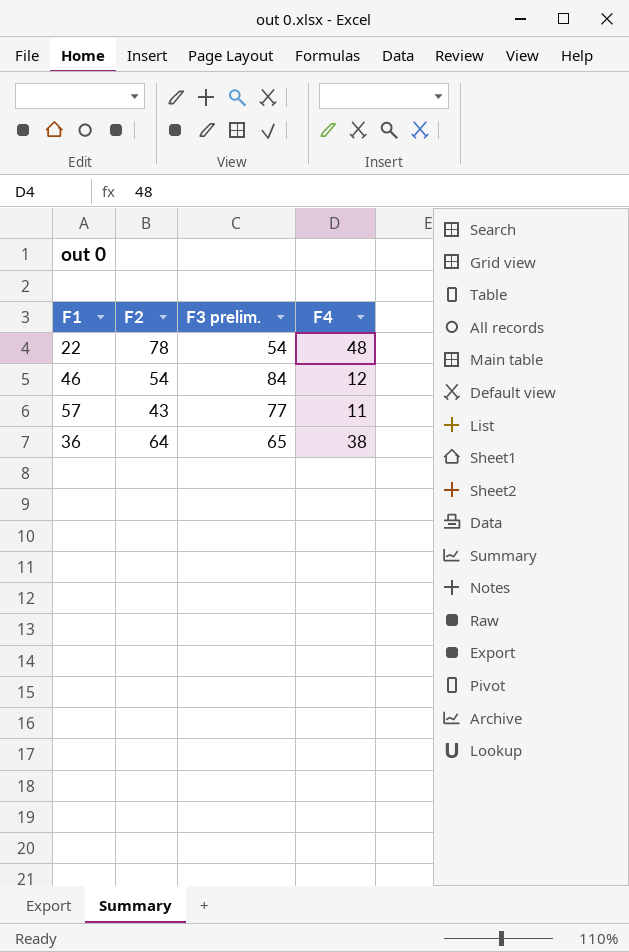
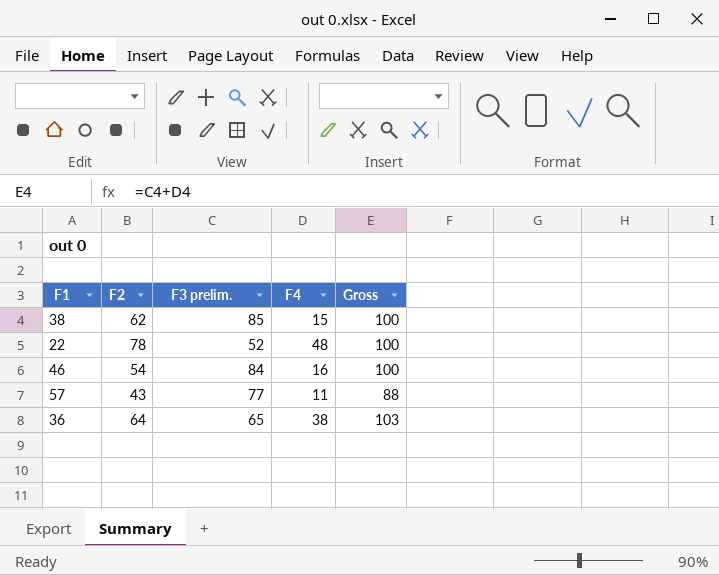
column Gross | formula: none -> [F3 prelim.] + [F4]
row 38: none -> 62 | 85 | 15 | 100
22 | F3 prelim.: 54 -> 52
46 | F4: 12 -> 16

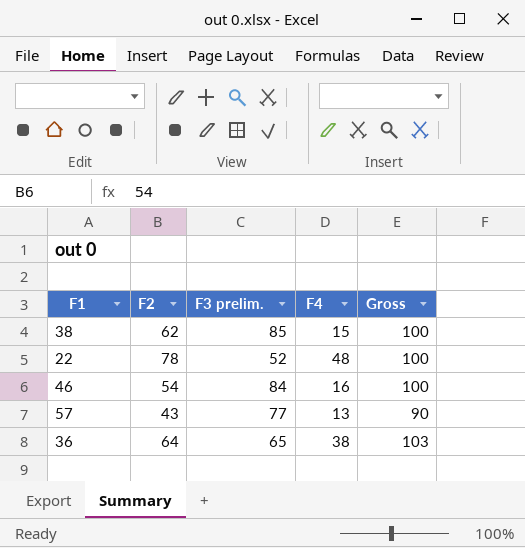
57 | F4: 11 -> 13
57 | Gross: 88 -> 90

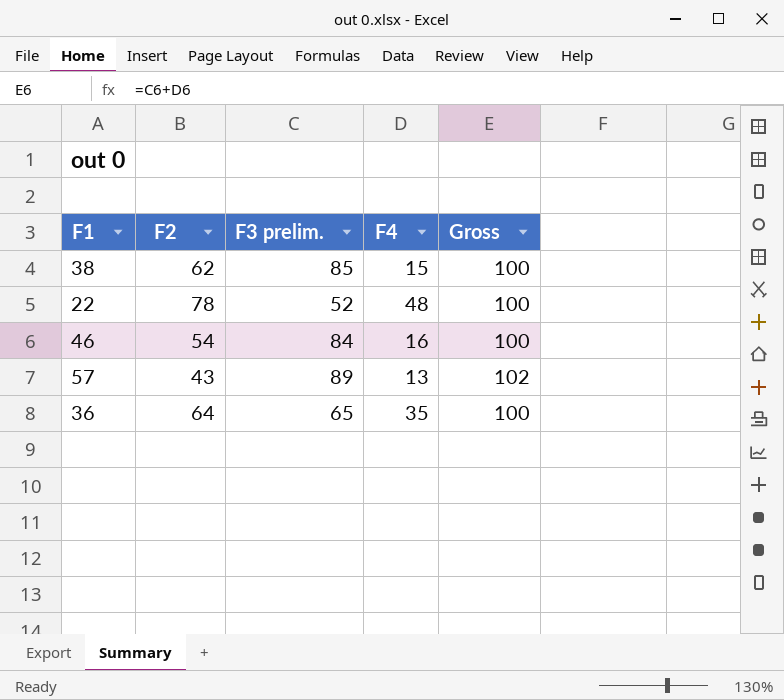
57 | F3 prelim.: 77 -> 89
57 | Gross: 90 -> 102
36 | F4: 38 -> 35
36 | Gross: 103 -> 100

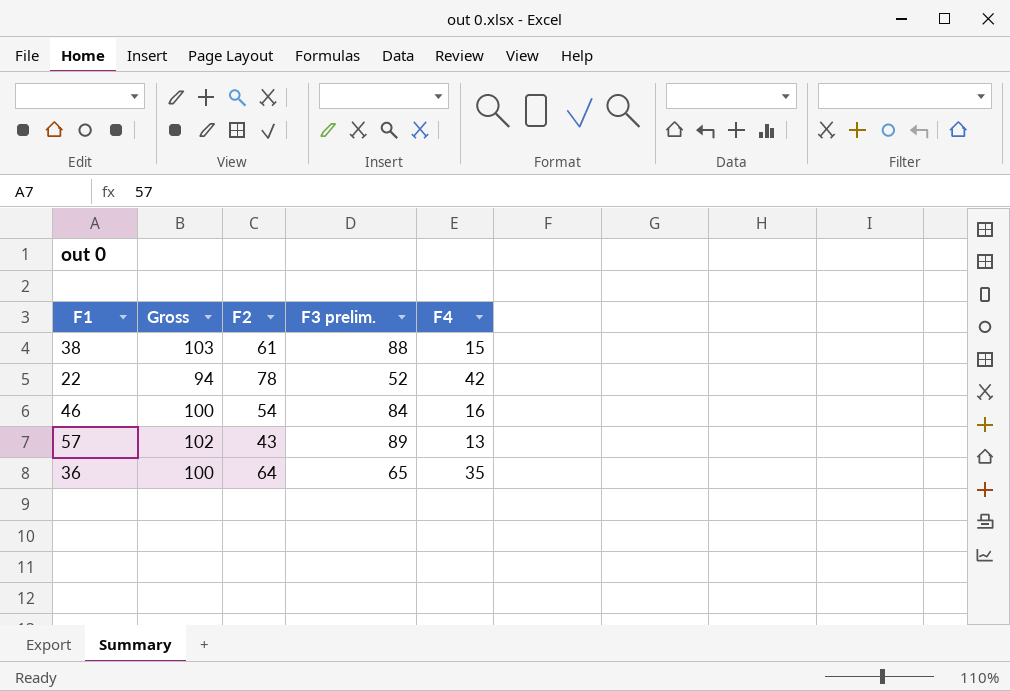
column Gross | position: 5 -> 2
38 | Gross: 100 -> 103
38 | F2: 62 -> 61
38 | F3 prelim.: 85 -> 88
22 | Gross: 100 -> 94
22 | F4: 48 -> 42

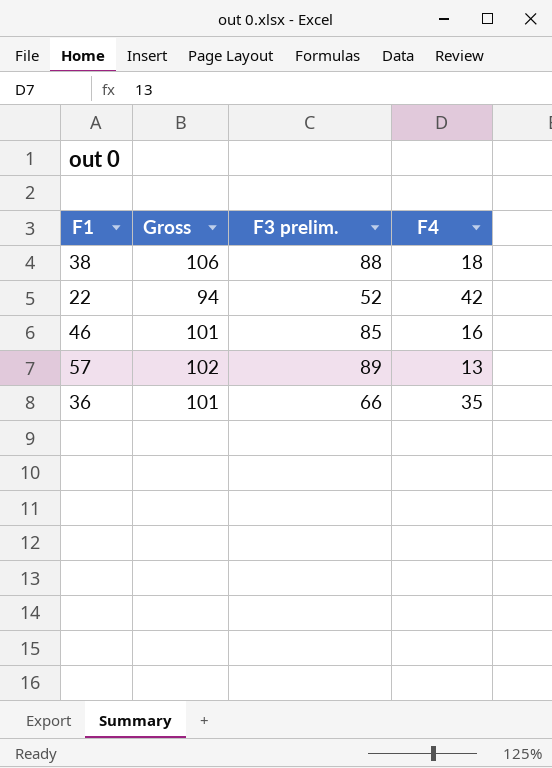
column F2 | position: 3 -> none
38 | Gross: 103 -> 106
38 | F4: 15 -> 18
46 | Gross: 100 -> 101
46 | F3 prelim.: 84 -> 85
36 | Gross: 100 -> 101
36 | F3 prelim.: 65 -> 66

